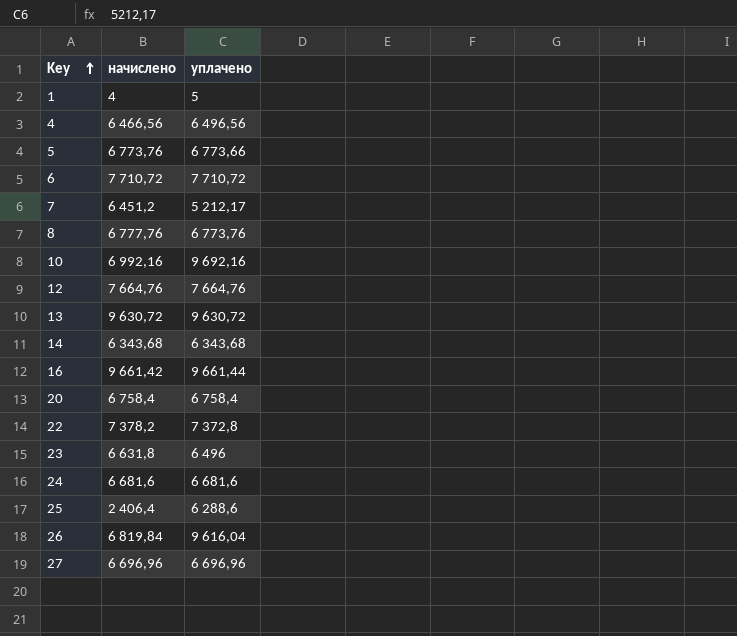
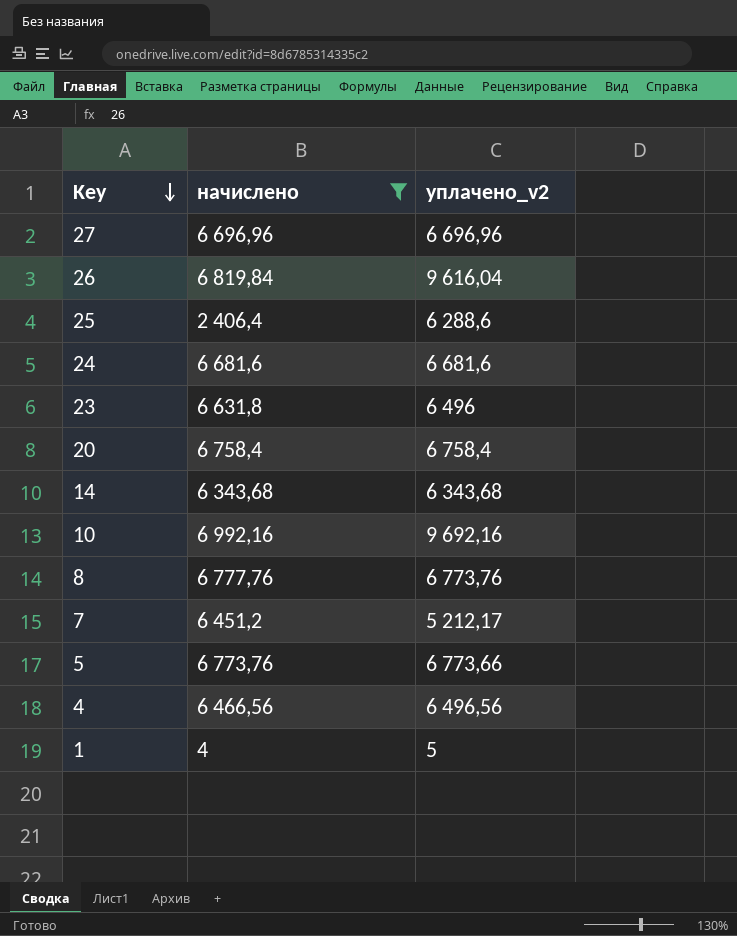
filter: none -> начислено <= 6 992,16
row order: Key ascending -> Key descending
column name: уплачено -> уплачено_v2

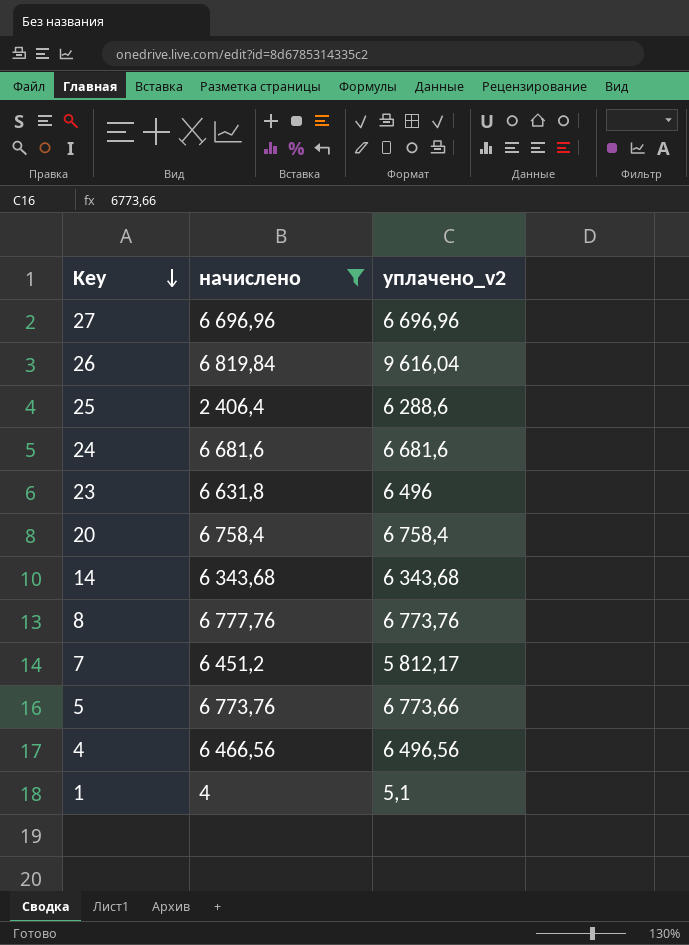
row 10: 6 992,16 | 9 692,16 -> none
7 | уплачено_v2: 5 212,17 -> 5 812,17
1 | уплачено_v2: 5 -> 5,1

